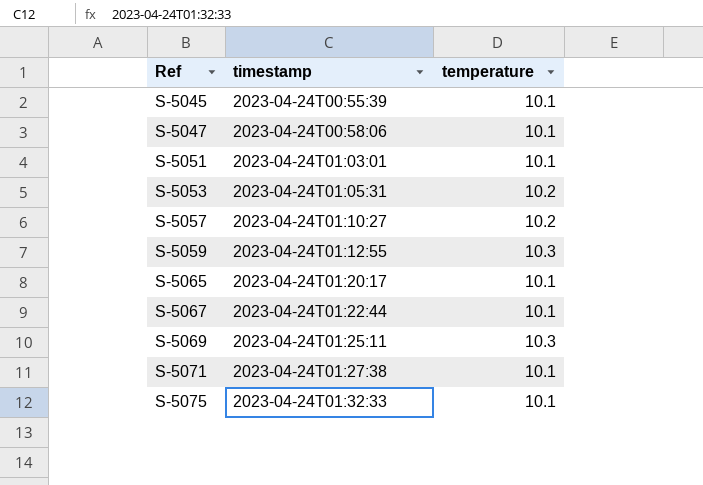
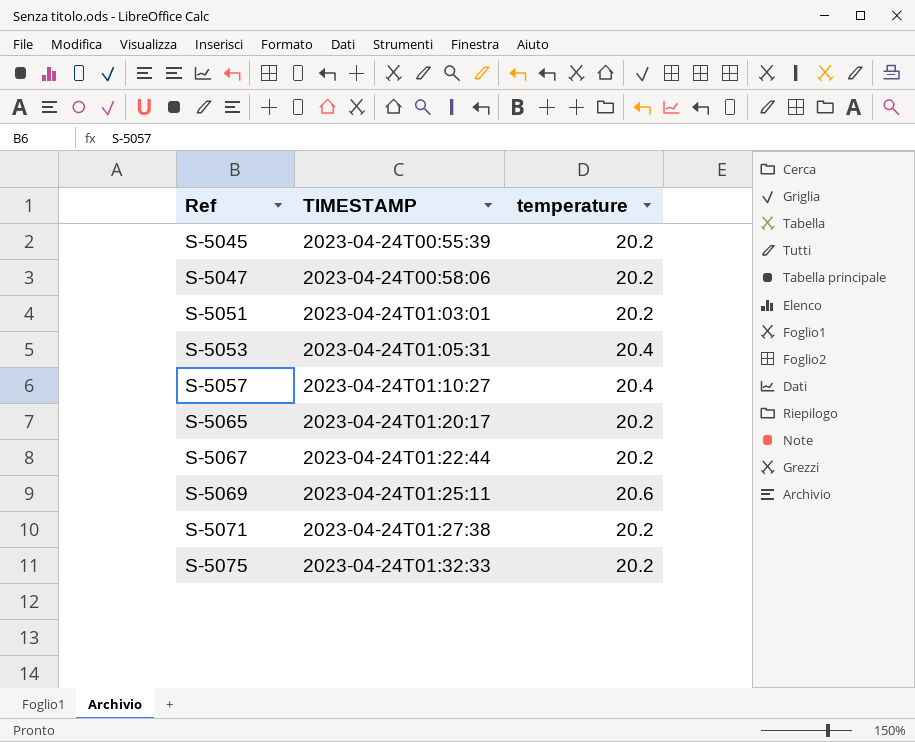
column name: timestamp -> TIMESTAMP
row S-5059: 2023-04-24T01:12:55 | 10.3 -> none
S-5045 | temperature: 10.1 -> 20.2
S-5047 | temperature: 10.1 -> 20.2
S-5051 | temperature: 10.1 -> 20.2
S-5053 | temperature: 10.2 -> 20.4
S-5057 | temperature: 10.2 -> 20.4
S-5065 | temperature: 10.1 -> 20.2
S-5067 | temperature: 10.1 -> 20.2
S-5069 | temperature: 10.3 -> 20.6
S-5071 | temperature: 10.1 -> 20.2
S-5075 | temperature: 10.1 -> 20.2

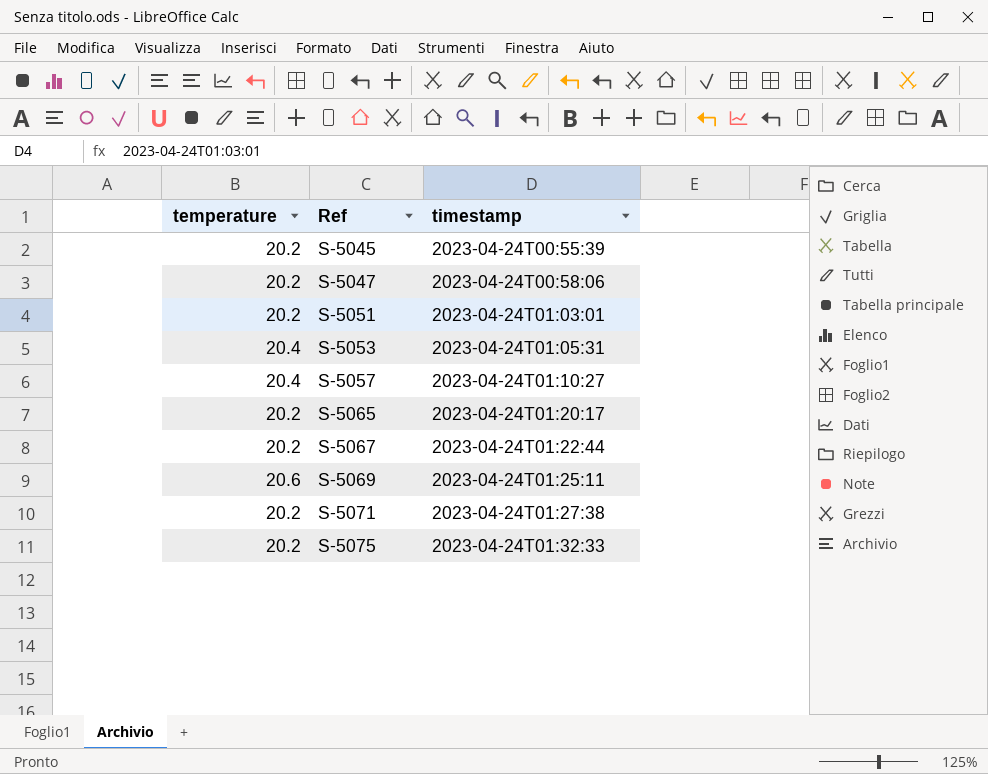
column temperature | position: 3 -> 1
column name: TIMESTAMP -> timestamp

